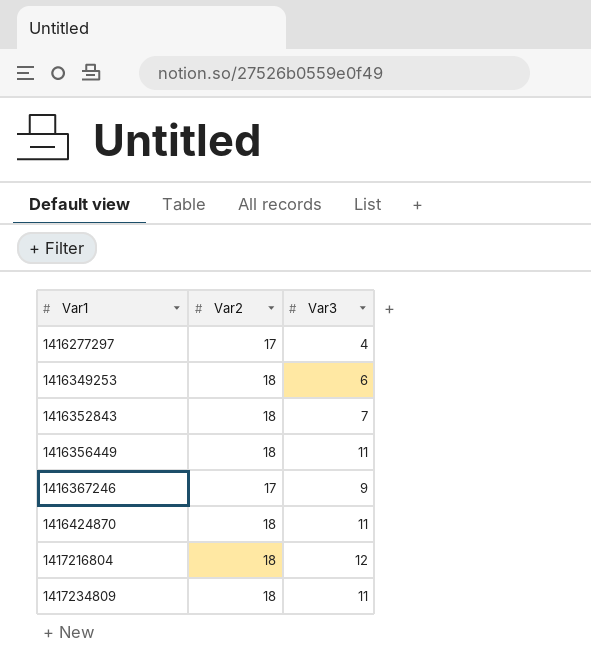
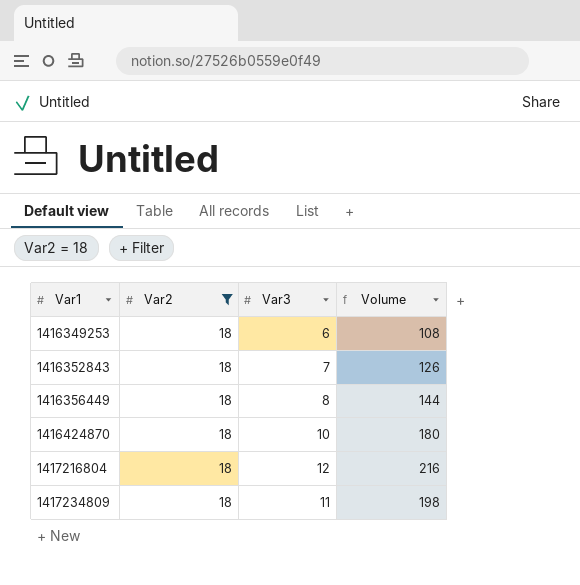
filter: none -> Var2 = 18
column Volume | formula: none -> [Var2] * [Var3]
1416356449 | Var3: 11 -> 8
1416424870 | Var3: 11 -> 10

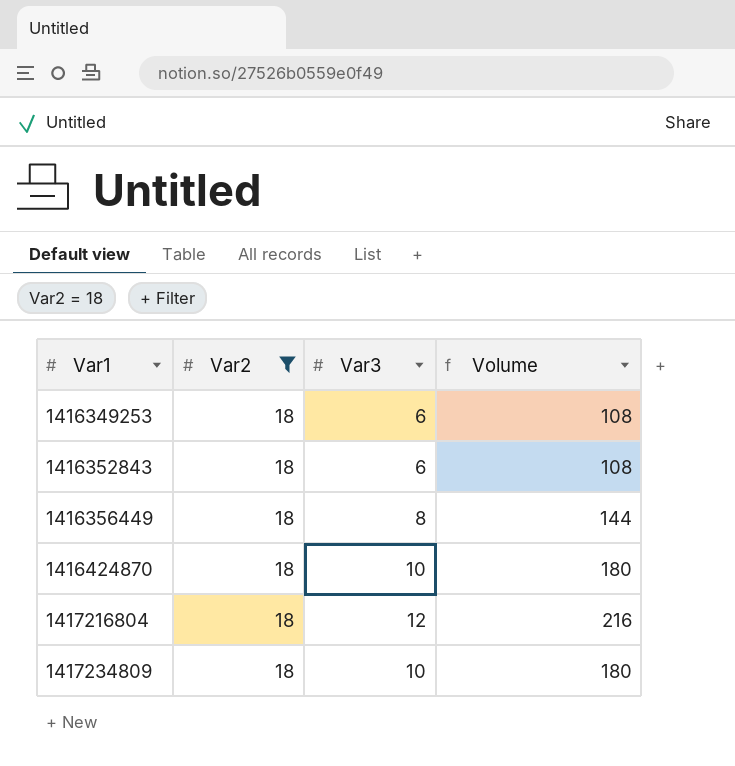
1416352843 | Var3: 7 -> 6
1416352843 | Volume: 126 -> 108
1417234809 | Var3: 11 -> 10
1417234809 | Volume: 198 -> 180

